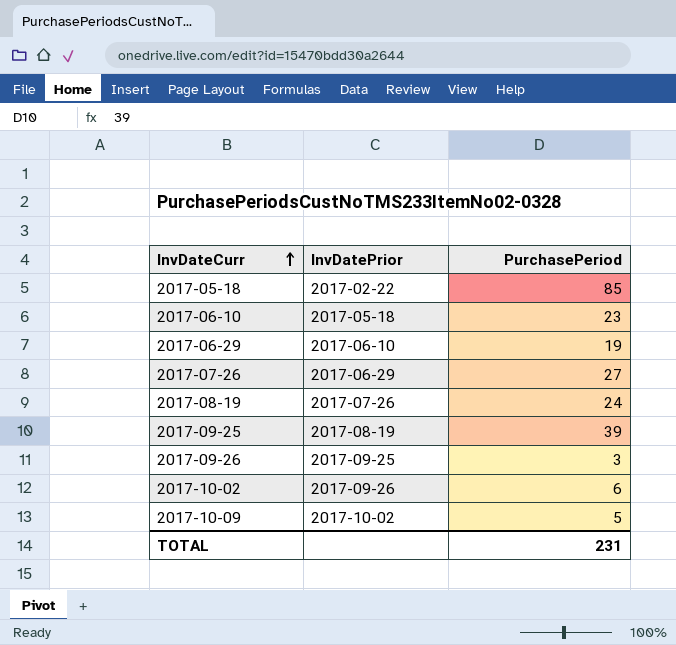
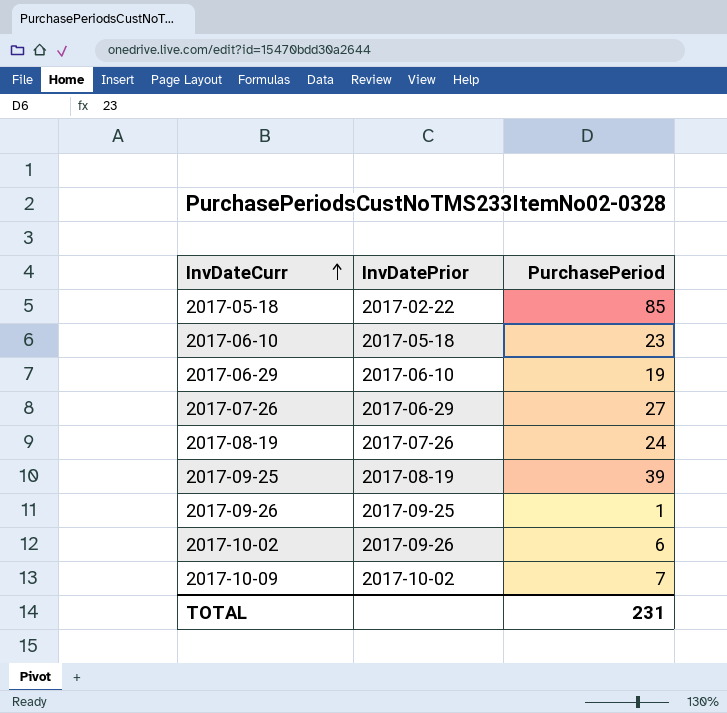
2017-09-26 | PurchasePeriod: 3 -> 1
2017-10-09 | PurchasePeriod: 5 -> 7

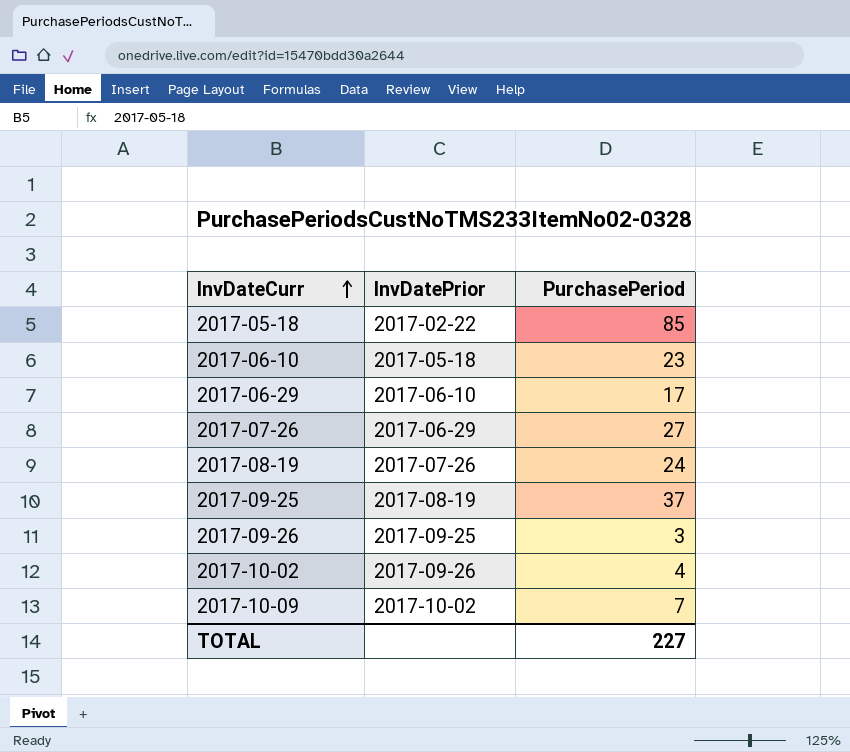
2017-06-29 | PurchasePeriod: 19 -> 17
2017-09-25 | PurchasePeriod: 39 -> 37
2017-09-26 | PurchasePeriod: 1 -> 3
2017-10-02 | PurchasePeriod: 6 -> 4
TOTAL | PurchasePeriod: 231 -> 227

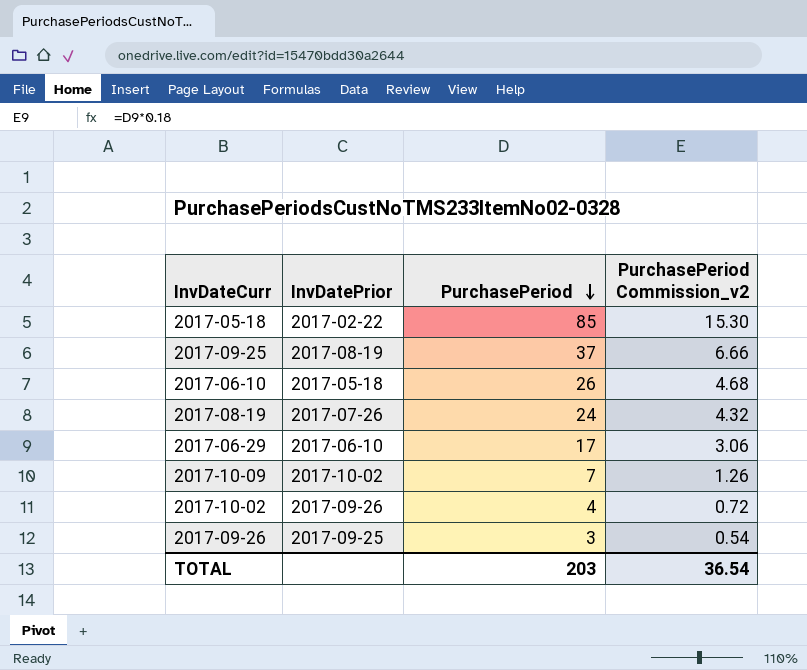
row order: InvDateCurr ascending -> PurchasePeriod descending
column PurchasePeriod Commission_v2 | formula: none -> [PurchasePeriod] * 0.18
row 2017-07-26: 2017-06-29 | 27 -> none
2017-06-10 | PurchasePeriod: 23 -> 26
TOTAL | PurchasePeriod: 227 -> 203

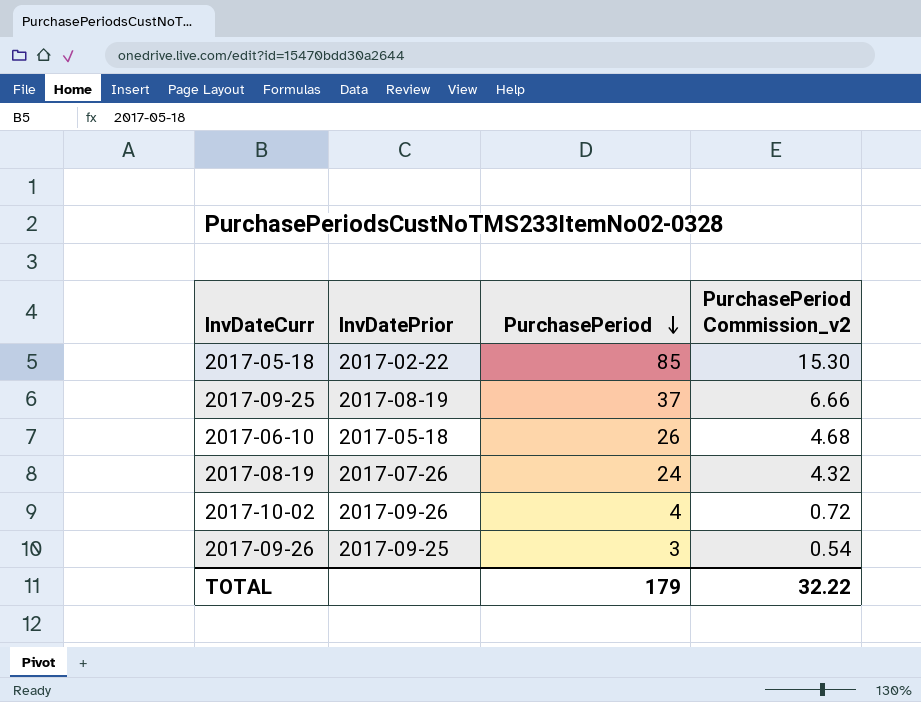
row 2017-06-29: 2017-06-10 | 17 | 3.06 -> none
row 2017-10-09: 2017-10-02 | 7 | 1.26 -> none
TOTAL | PurchasePeriod: 203 -> 179
TOTAL | PurchasePeriod Commission_v2: 36.54 -> 32.22

